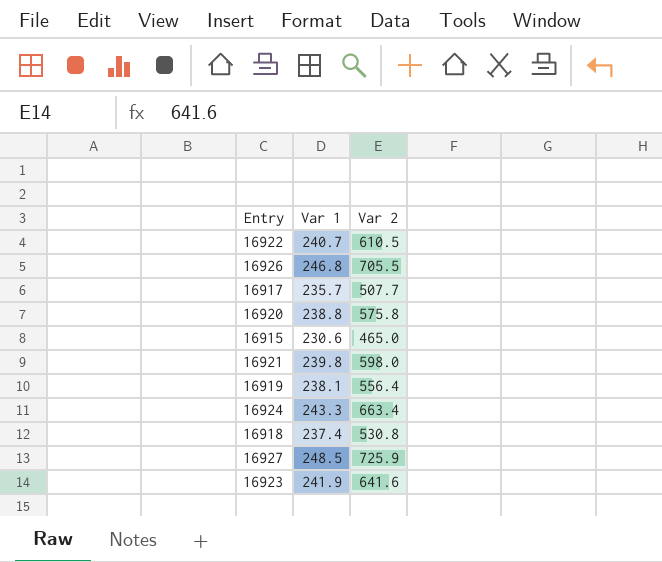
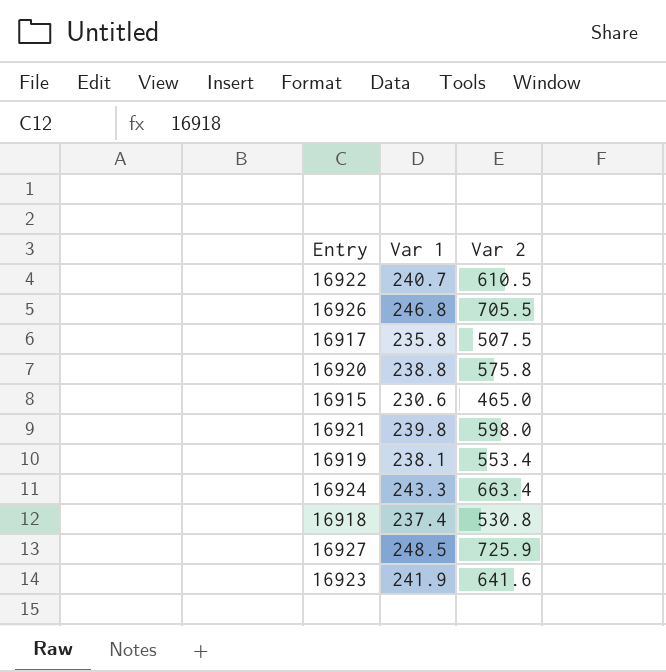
16917 | Var 1: 235.7 -> 235.8
16917 | Var 2: 507.7 -> 507.5
16919 | Var 2: 556.4 -> 553.4

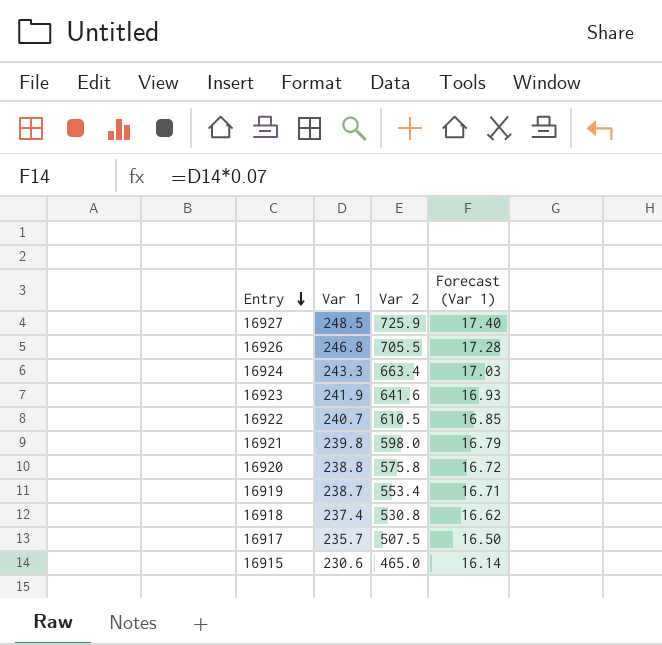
row order: none -> Entry descending
column Forecast (Var 1) | formula: none -> [Var 1] * 0.07
16919 | Var 1: 238.1 -> 238.7
16917 | Var 1: 235.8 -> 235.7

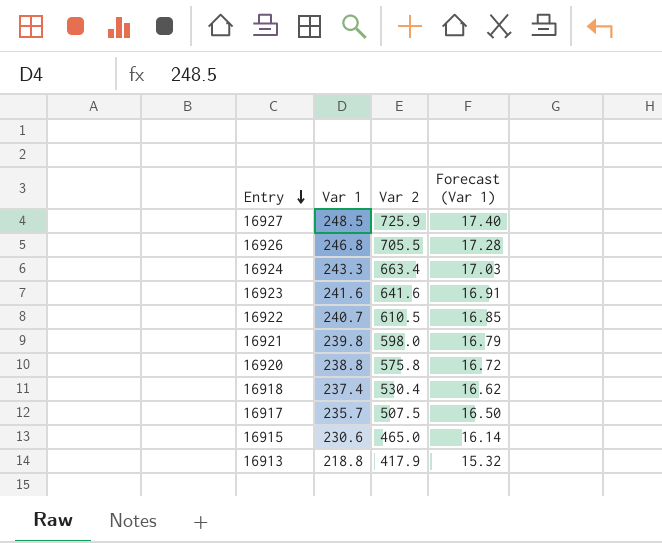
row 16919: 238.7 | 553.4 | 16.71 -> none
16923 | Var 1: 241.9 -> 241.6
16923 | Forecast (Var 1): 16.93 -> 16.91
16918 | Var 2: 530.8 -> 530.4
row 16913: none -> 218.8 | 417.9 | 15.32

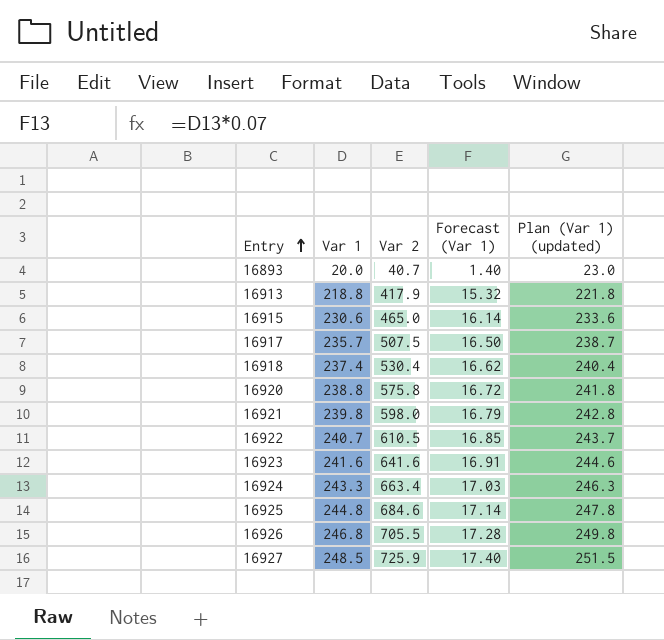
row order: Entry descending -> Entry ascending
column Plan (Var 1) (updated) | formula: none -> [Var 1] + 3
row 16893: none -> 20.0 | 40.7 | 1.40 | 23.0
row 16925: none -> 244.8 | 684.6 | 17.14 | 247.8

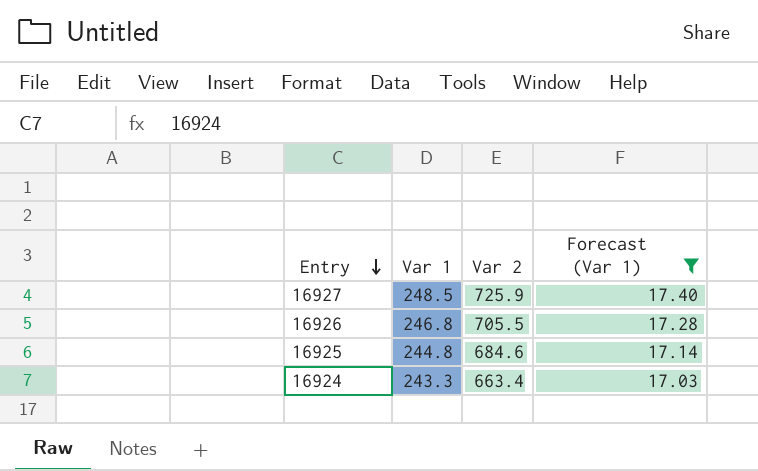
filter: none -> Forecast (Var 1) >= 17.03
row order: Entry ascending -> Entry descending
column Plan (Var 1) (updated) | formula: [Var 1] + 3 -> none

